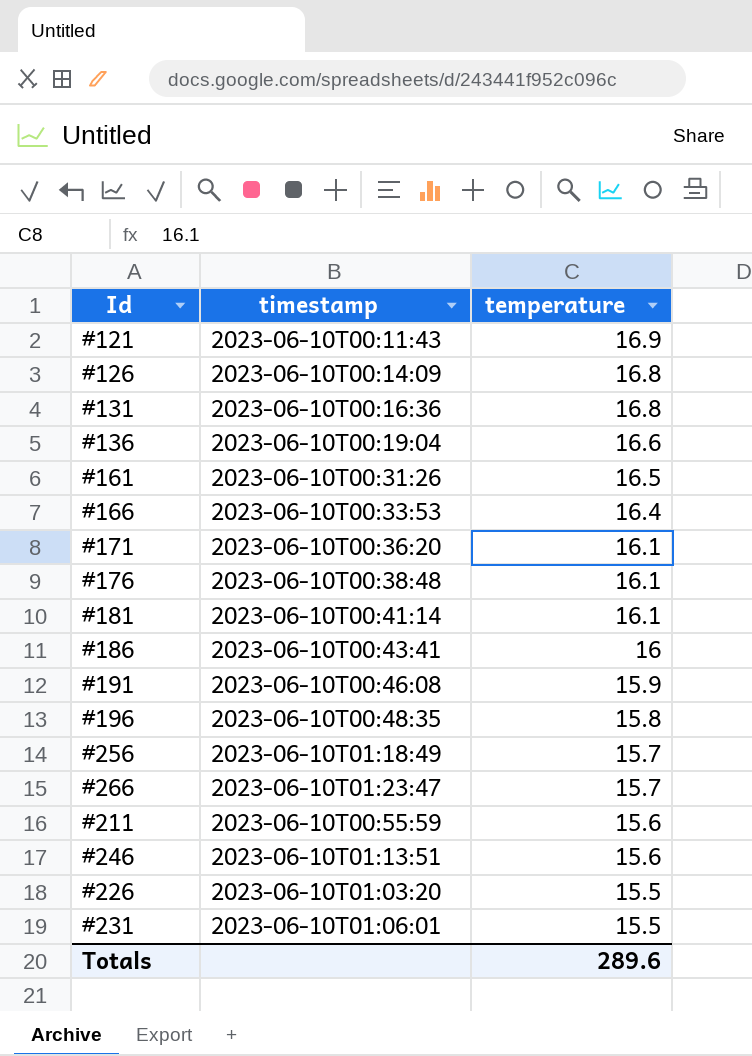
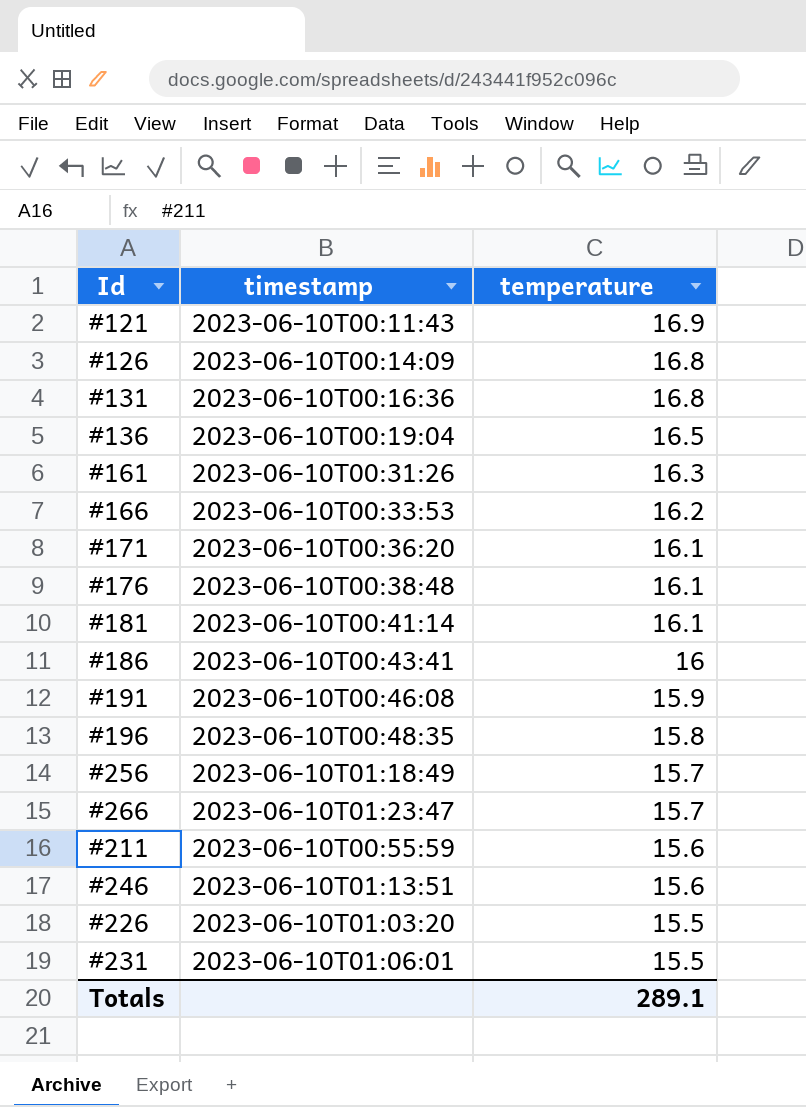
#136 | temperature: 16.6 -> 16.5
#161 | temperature: 16.5 -> 16.3
#166 | temperature: 16.4 -> 16.2
Totals | temperature: 289.6 -> 289.1

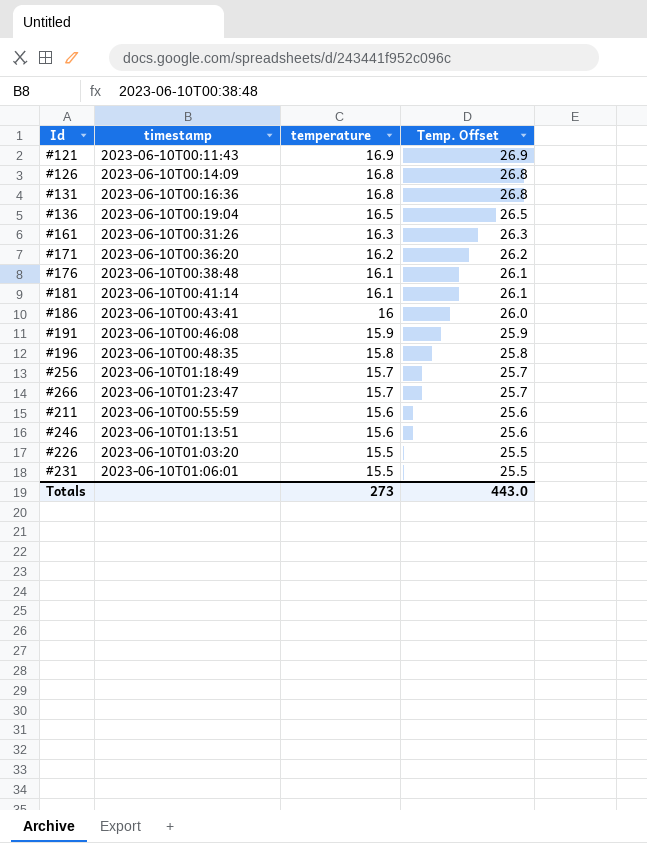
column Temp. Offset | formula: none -> [temperature] + 10
row #166: 2023-06-10T00:33:53 | 16.2 -> none
#171 | temperature: 16.1 -> 16.2
Totals | temperature: 289.1 -> 273

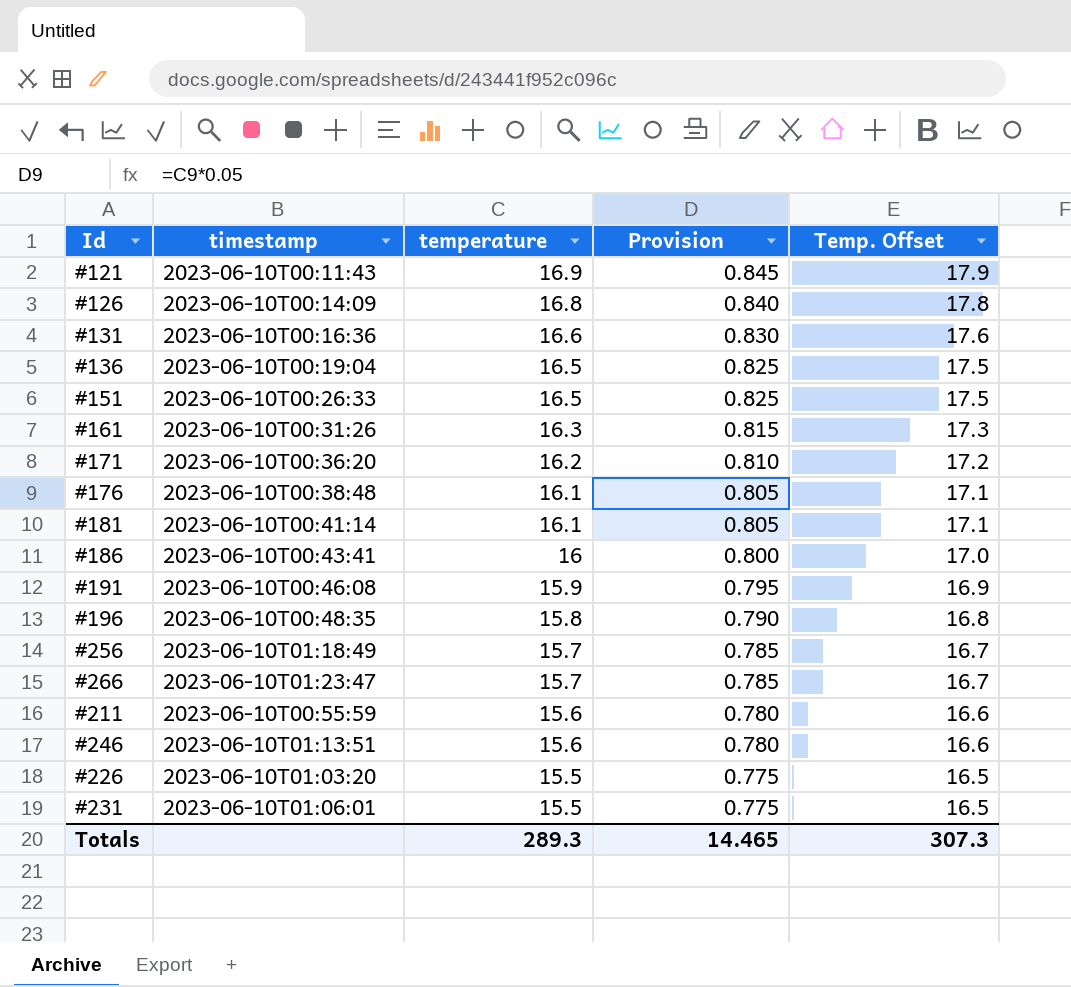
column Provision | formula: none -> [temperature] * 0.05
column Temp. Offset | formula: [temperature] + 10 -> [temperature] + 1
#131 | temperature: 16.8 -> 16.6
row #151: none -> 2023-06-10T00:26:33 | 16.5 | 0.825 | 17.5
Totals | temperature: 273 -> 289.3
Totals | Temp. Offset: 443.0 -> 307.3

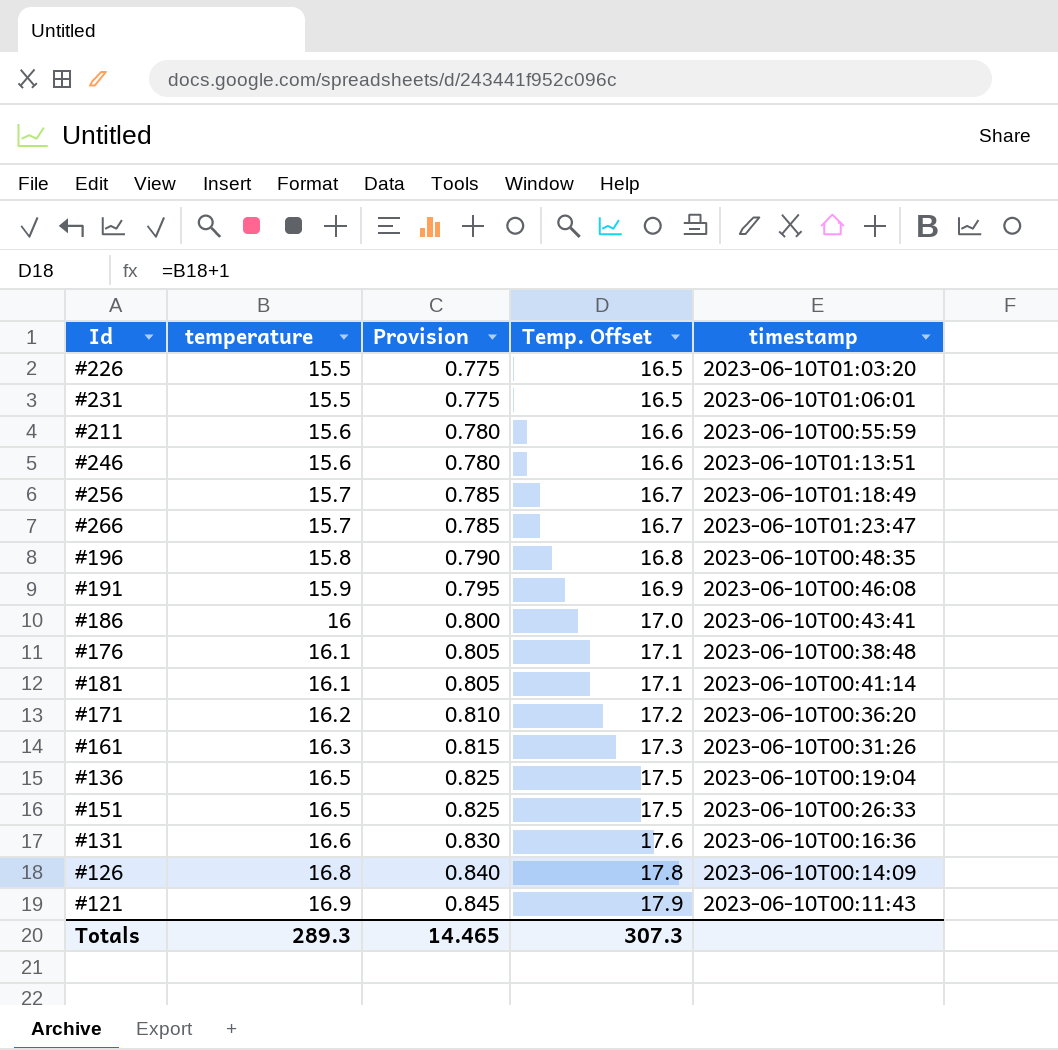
row order: temperature descending -> temperature ascending
column timestamp | position: 2 -> 5

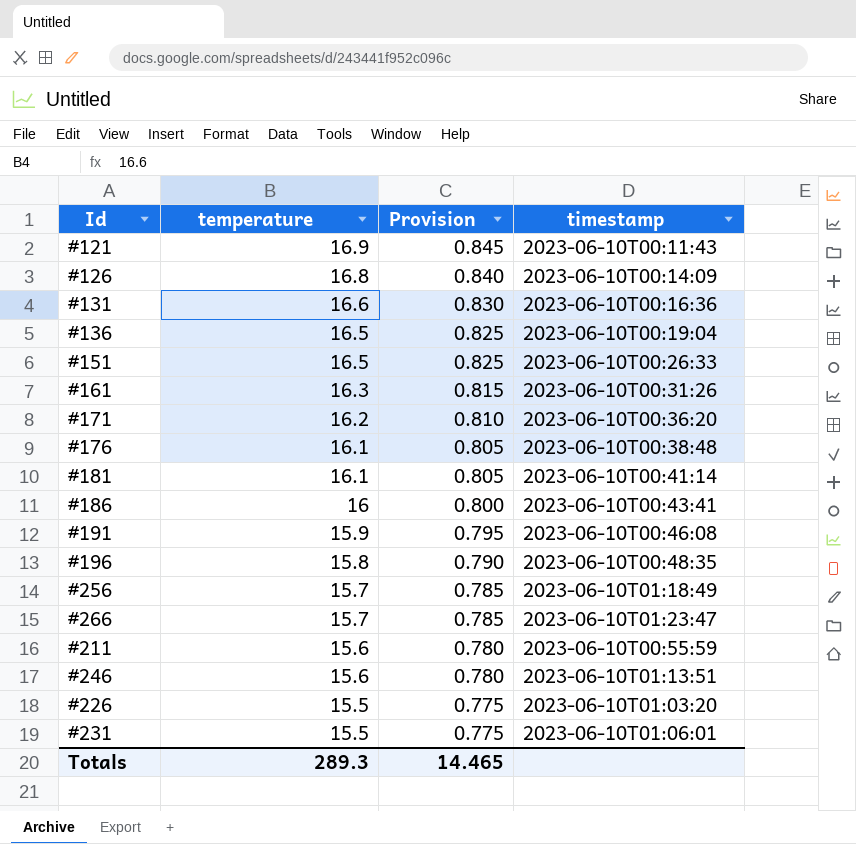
row order: temperature ascending -> temperature descending
column Temp. Offset | formula: [temperature] + 1 -> none

